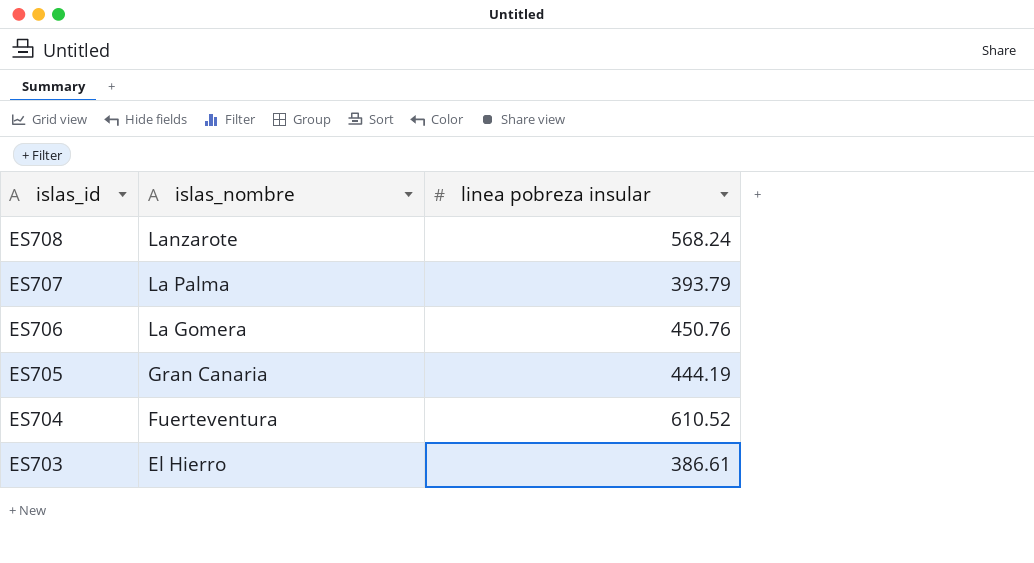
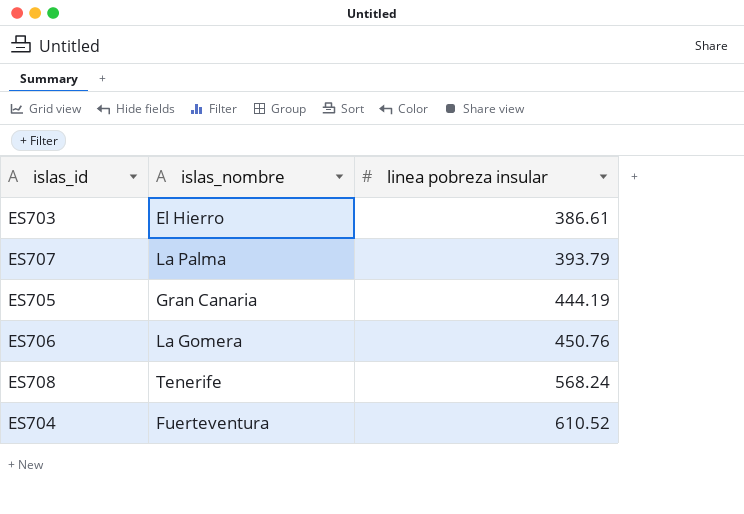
row order: islas_id descending -> linea pobreza insular ascending
ES708 | islas_nombre: Lanzarote -> Tenerife

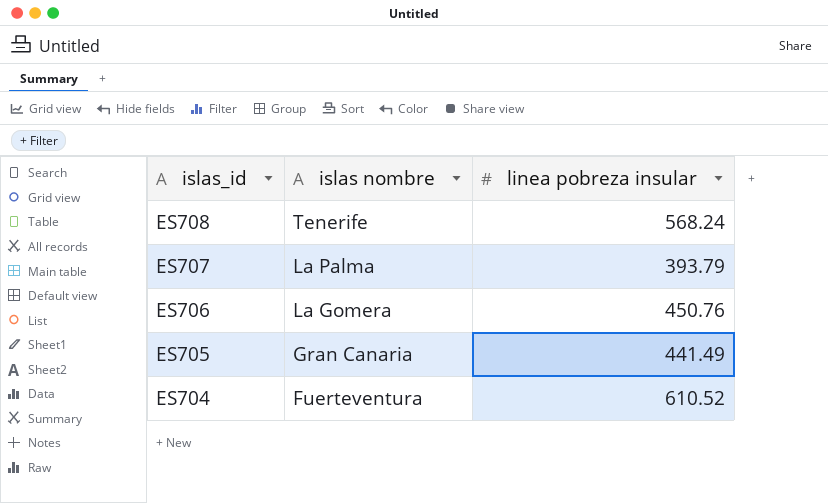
row order: linea pobreza insular ascending -> islas_id descending
column name: islas_nombre -> islas nombre
row ES703: El Hierro | 386.61 -> none
ES705 | linea pobreza insular: 444.19 -> 441.49

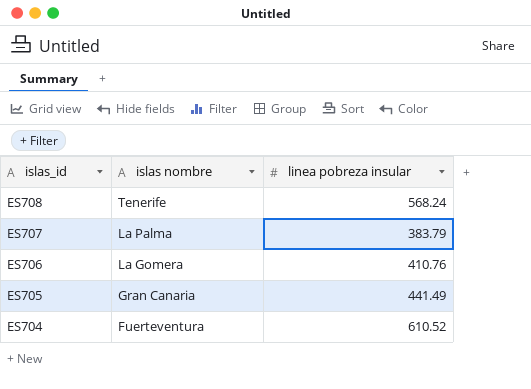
ES707 | linea pobreza insular: 393.79 -> 383.79
ES706 | linea pobreza insular: 450.76 -> 410.76

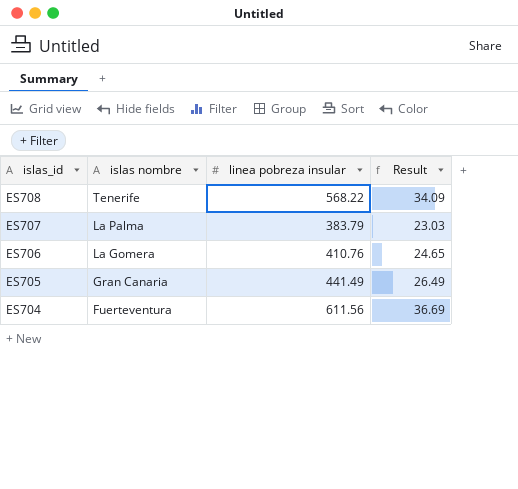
column Result | formula: none -> [linea pobreza insular] * 0.06
ES708 | linea pobreza insular: 568.24 -> 568.22
ES704 | linea pobreza insular: 610.52 -> 611.56

